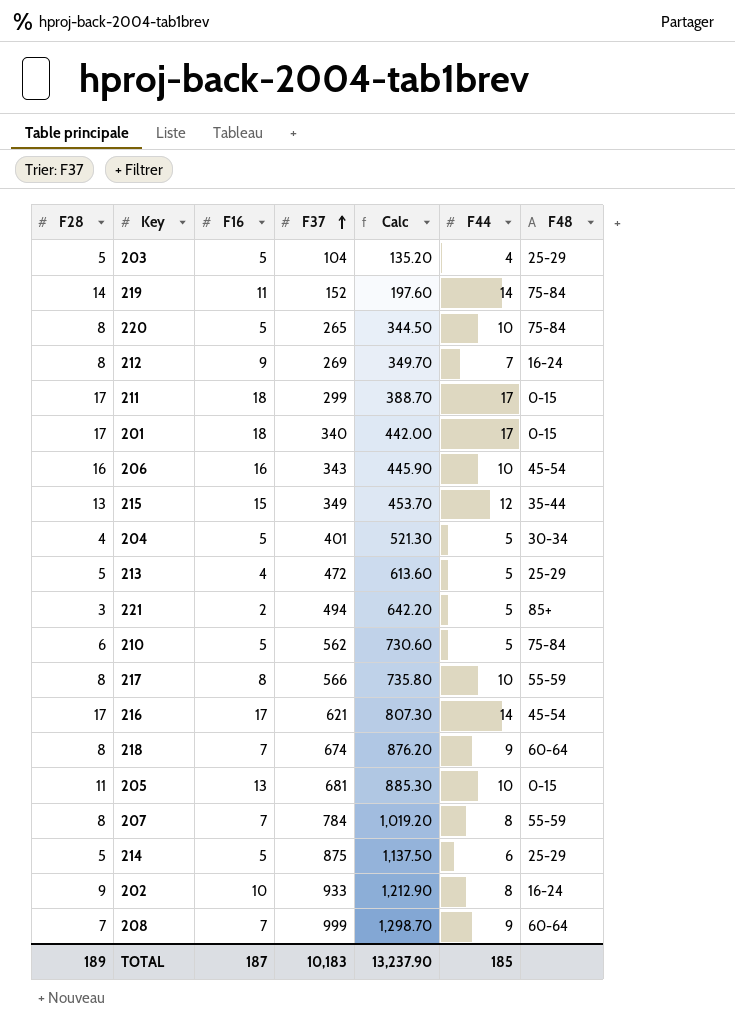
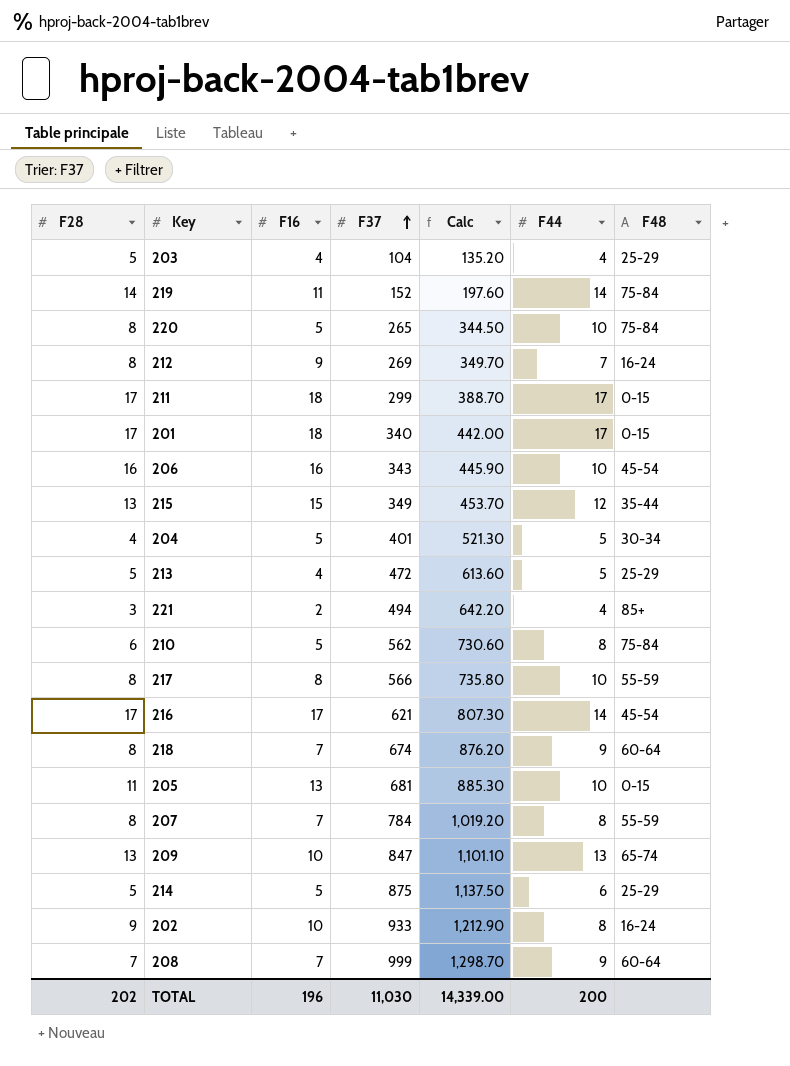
203 | F16: 5 -> 4
221 | F44: 5 -> 4
210 | F44: 5 -> 8
row 209: none -> 13 | 10 | 847 | 1,101.10 | 13 | 65-74
TOTAL | F28: 189 -> 202
TOTAL | F16: 187 -> 196
TOTAL | F37: 10,183 -> 11,030
TOTAL | Calc: 13,237.90 -> 14,339.00
TOTAL | F44: 185 -> 200

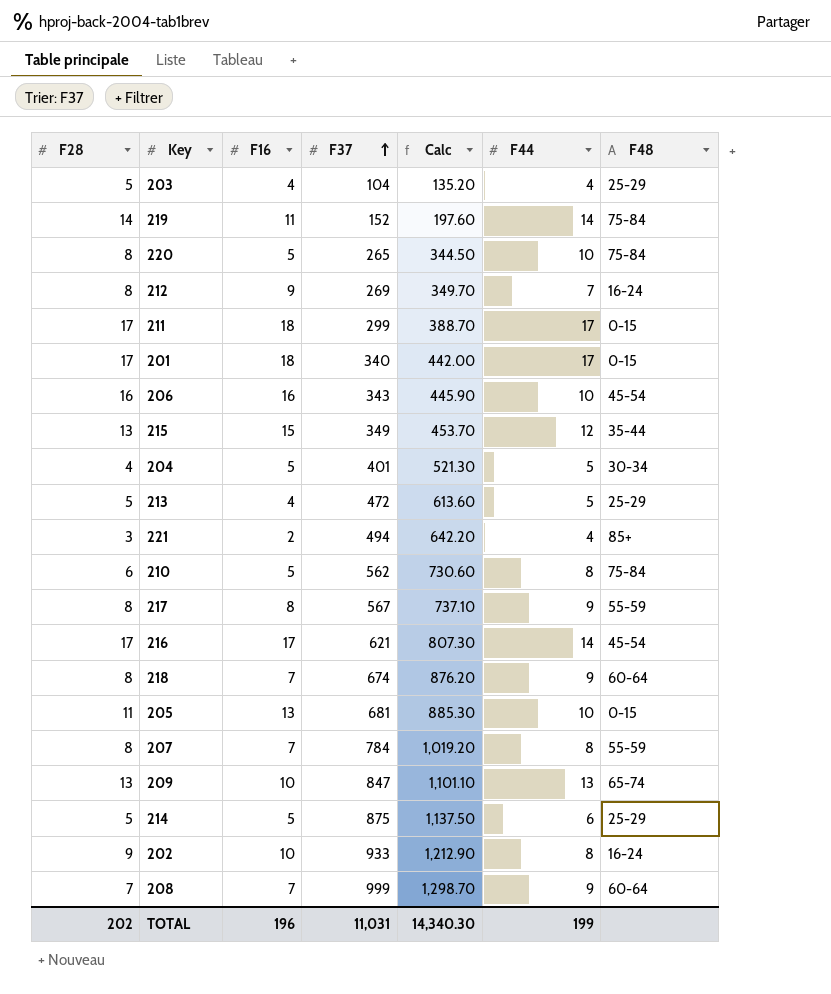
217 | F37: 566 -> 567
217 | Calc: 735.80 -> 737.10
217 | F44: 10 -> 9
TOTAL | F37: 11,030 -> 11,031
TOTAL | Calc: 14,339.00 -> 14,340.30
TOTAL | F44: 200 -> 199

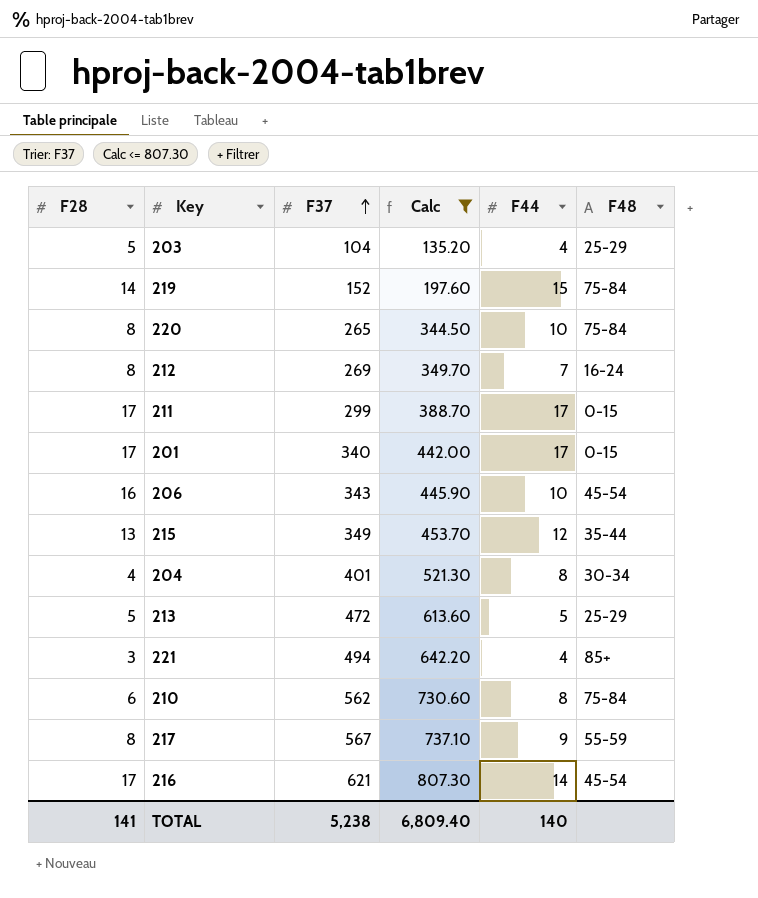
filter: none -> Calc <= 807.30
column F16 | position: 3 -> none
219 | F44: 14 -> 15
204 | F44: 5 -> 8
TOTAL | F28: 202 -> 141
TOTAL | F37: 11,031 -> 5,238
TOTAL | Calc: 14,340.30 -> 6,809.40
TOTAL | F44: 199 -> 140

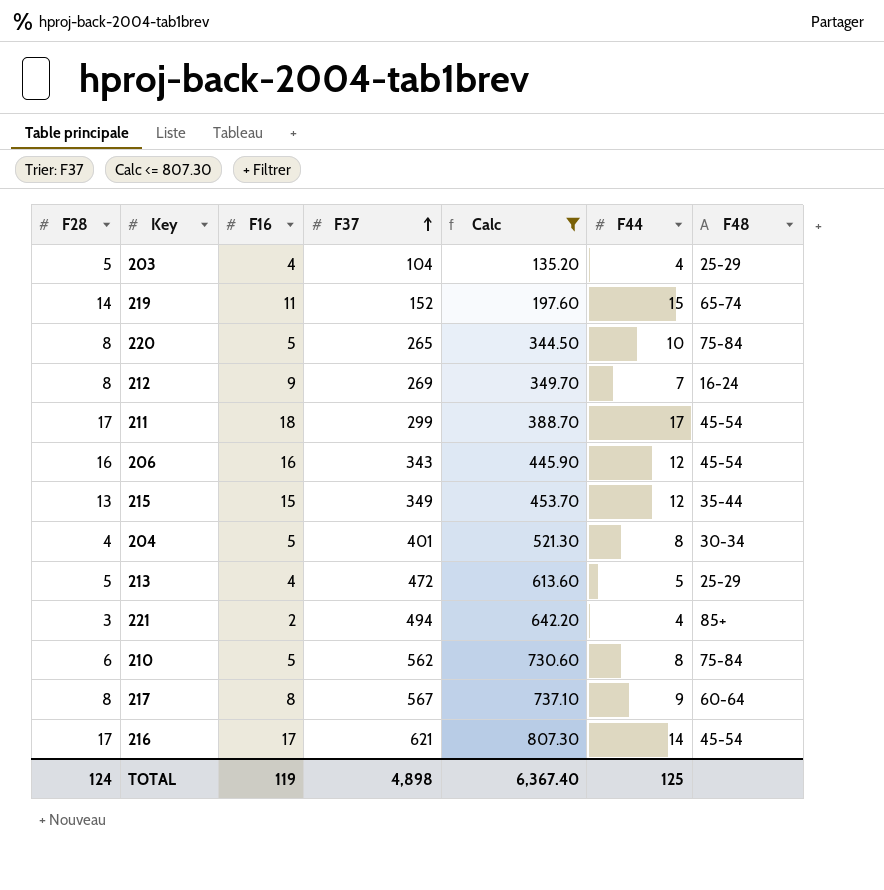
column F16 | position: none -> 3
row 201: 17 | 340 | 442.00 | 17 | 0-15 -> none
219 | F48: 75-84 -> 65-74
211 | F48: 0-15 -> 45-54
206 | F44: 10 -> 12
217 | F48: 55-59 -> 60-64
TOTAL | F28: 141 -> 124
TOTAL | F37: 5,238 -> 4,898
TOTAL | Calc: 6,809.40 -> 6,367.40
TOTAL | F44: 140 -> 125

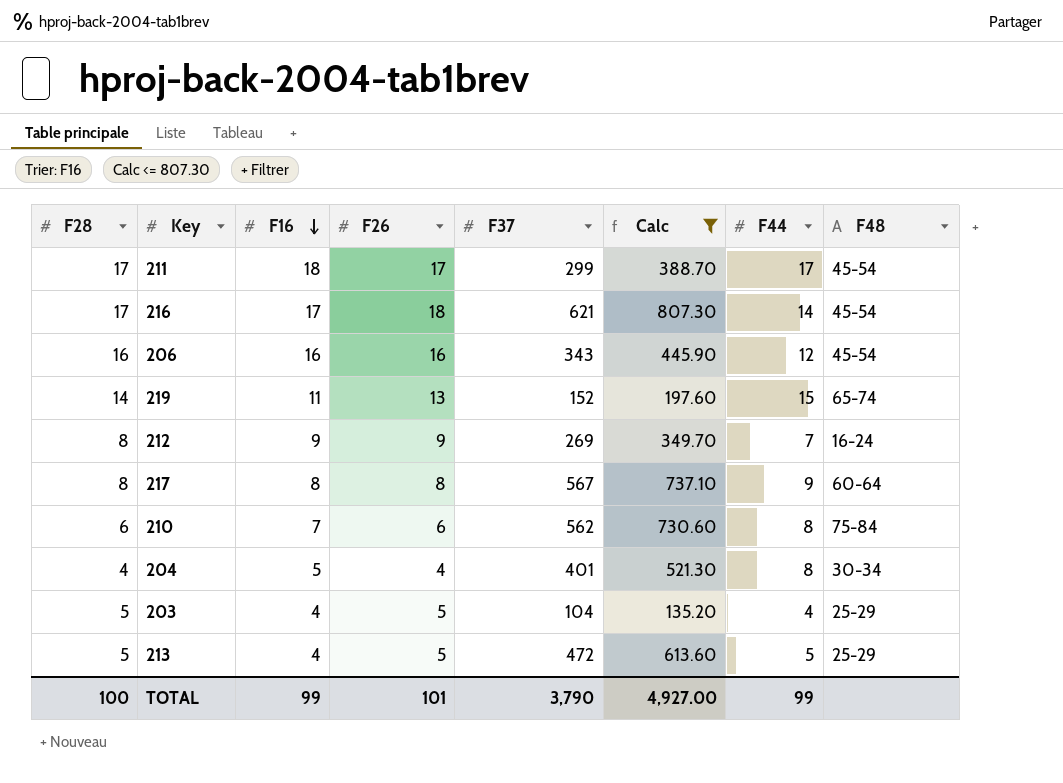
row order: F37 ascending -> F16 descending
column F26 | position: none -> 4
row 220: 8 | 5 | 265 | 344.50 | 10 | 75-84 -> none
row 215: 13 | 15 | 349 | 453.70 | 12 | 35-44 -> none
row 221: 3 | 2 | 494 | 642.20 | 4 | 85+ -> none
210 | F16: 5 -> 7
TOTAL | F28: 124 -> 100
TOTAL | F16: 119 -> 99
TOTAL | F37: 4,898 -> 3,790
TOTAL | Calc: 6,367.40 -> 4,927.00
TOTAL | F44: 125 -> 99

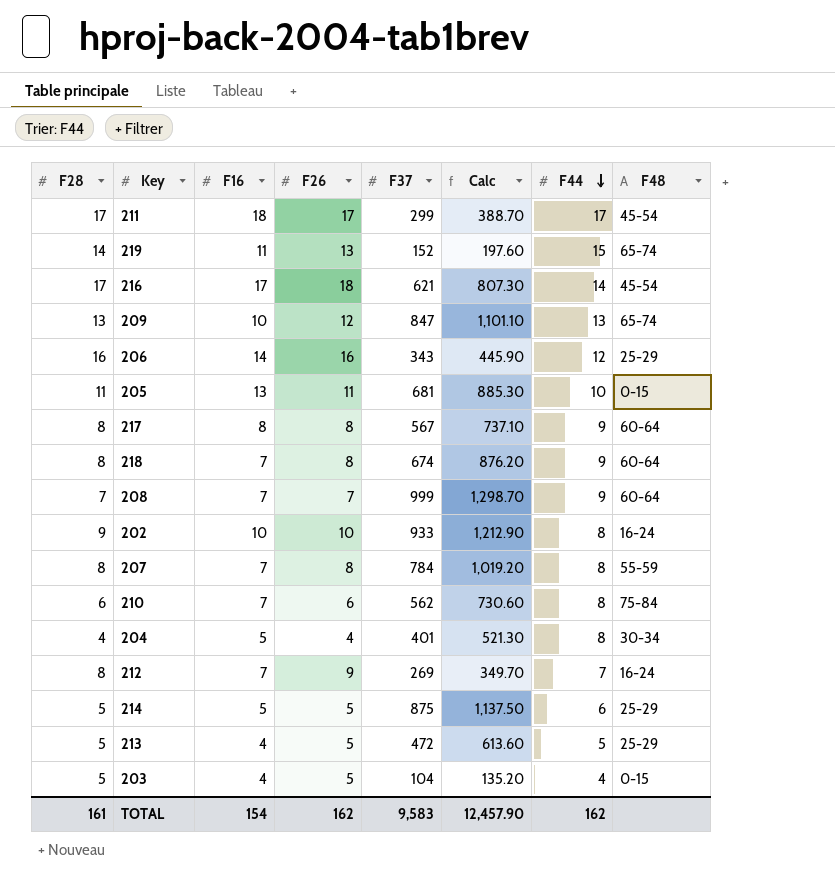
filter: Calc <= 807.30 -> none
row order: F16 descending -> F44 descending
206 | F16: 16 -> 14
206 | F48: 45-54 -> 25-29
212 | F16: 9 -> 7
203 | F48: 25-29 -> 0-15
TOTAL | F28: 100 -> 161
TOTAL | F16: 99 -> 154
TOTAL | F26: 101 -> 162
TOTAL | F37: 3,790 -> 9,583
TOTAL | Calc: 4,927.00 -> 12,457.90
TOTAL | F44: 99 -> 162

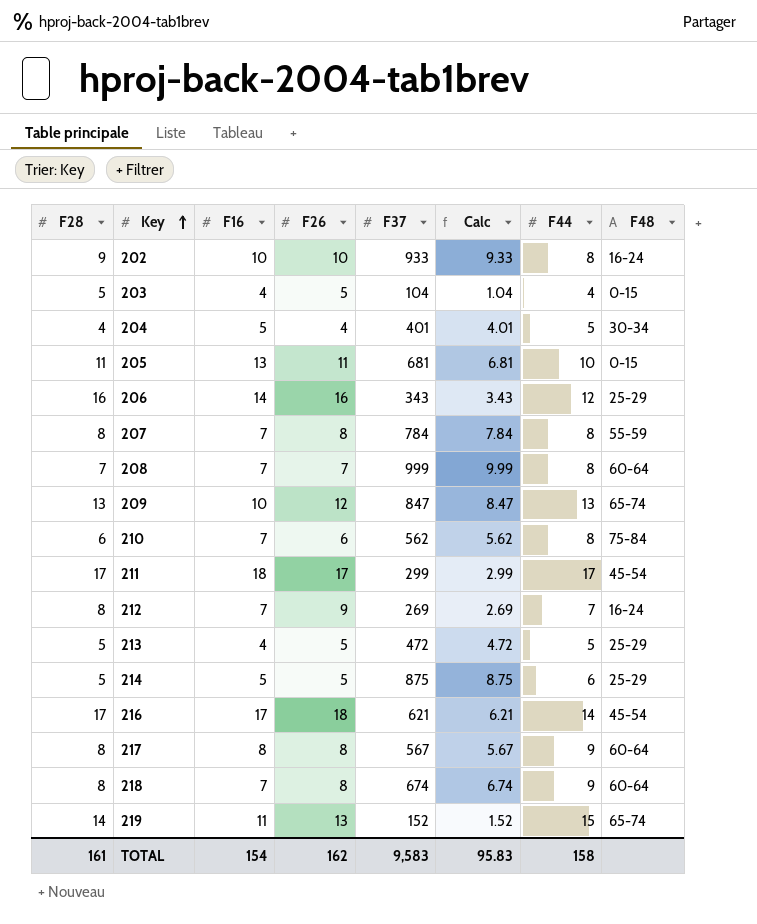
row order: F44 descending -> Key ascending
column Calc | formula: [F37] * 1.3 -> [F37] * 0.01
204 | F44: 8 -> 5
208 | F44: 9 -> 8
TOTAL | Calc: 12,457.90 -> 95.83
TOTAL | F44: 162 -> 158

